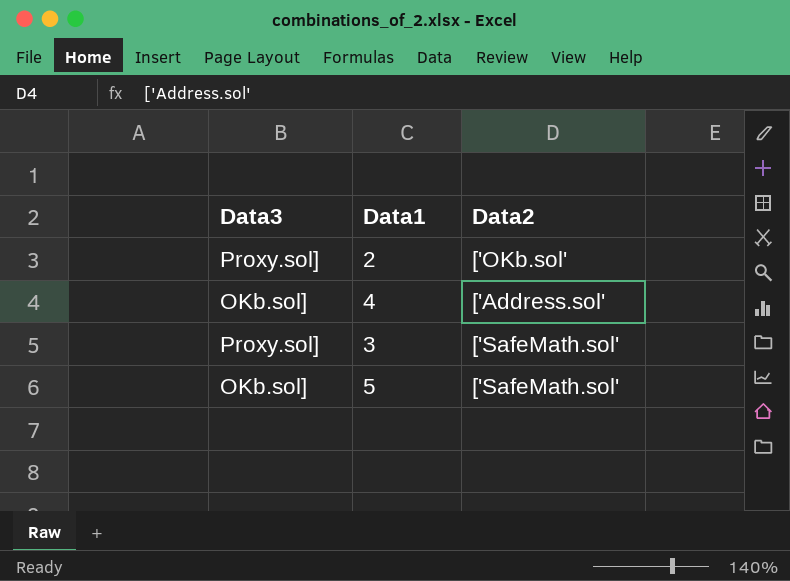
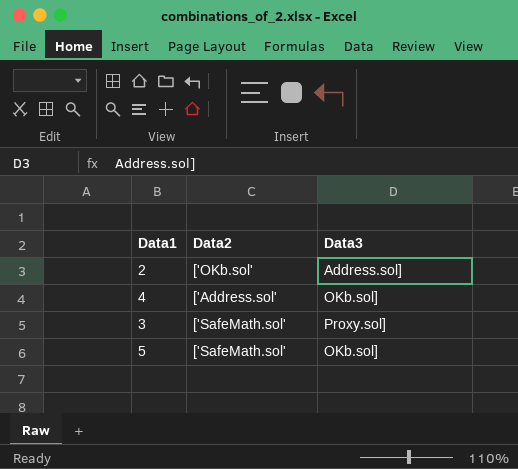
column Data3 | position: 1 -> 3
2 | Data3: Proxy.sol] -> Address.sol]

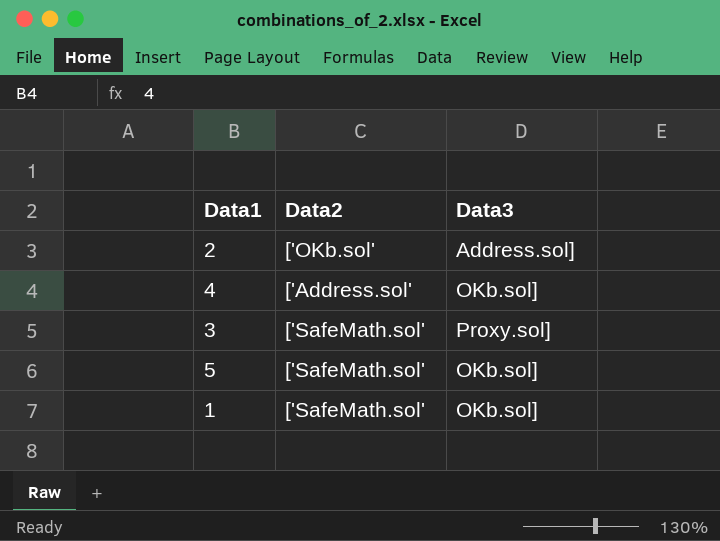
row 1: none -> ['SafeMath.sol' | OKb.sol]

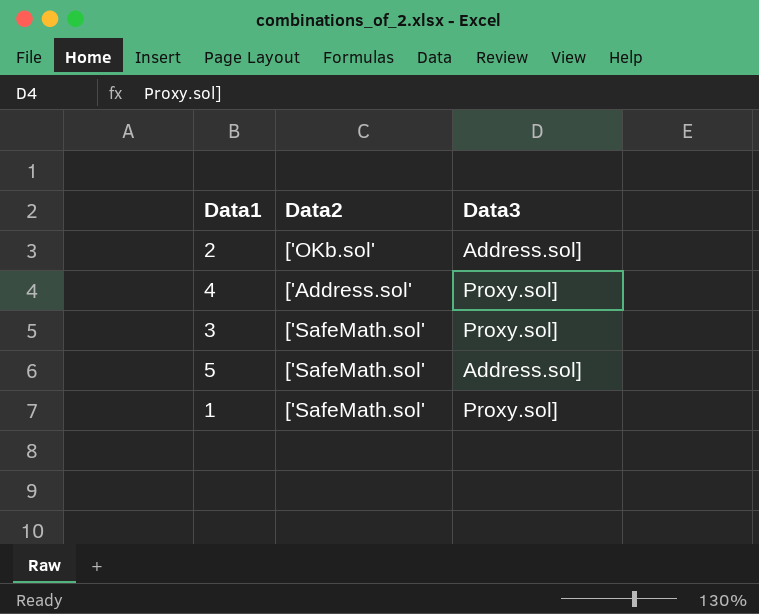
4 | Data3: OKb.sol] -> Proxy.sol]
5 | Data3: OKb.sol] -> Address.sol]
1 | Data3: OKb.sol] -> Proxy.sol]

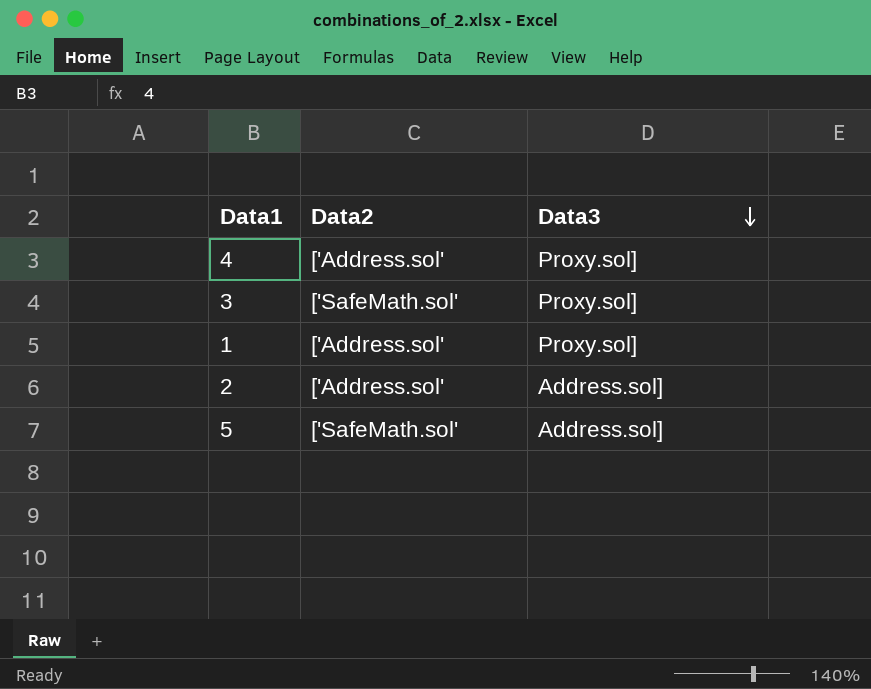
row order: none -> Data3 descending
1 | Data2: ['SafeMath.sol' -> ['Address.sol'
2 | Data2: ['OKb.sol' -> ['Address.sol'

